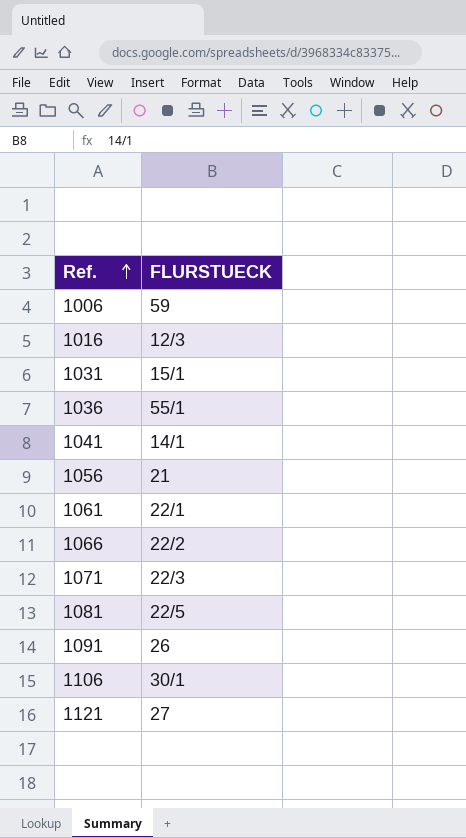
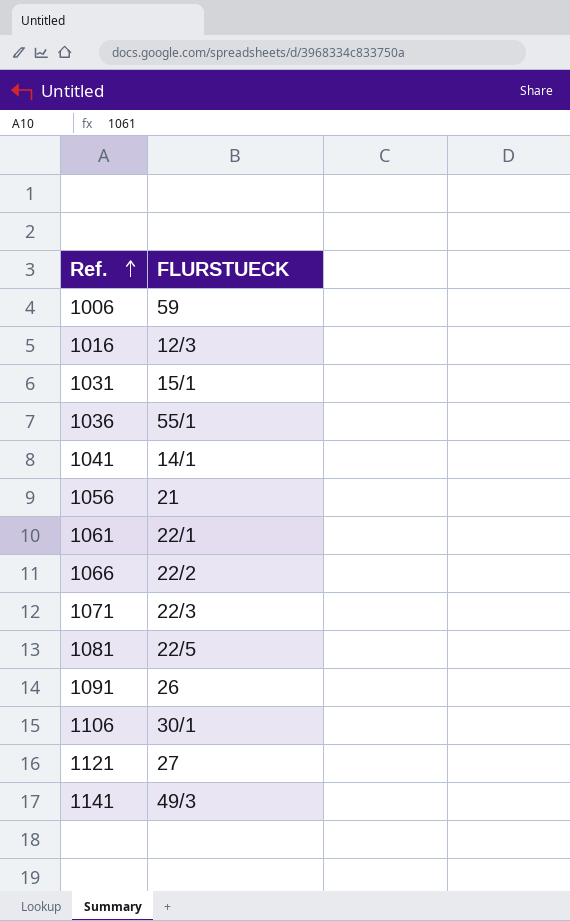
row 1141: none -> 49/3

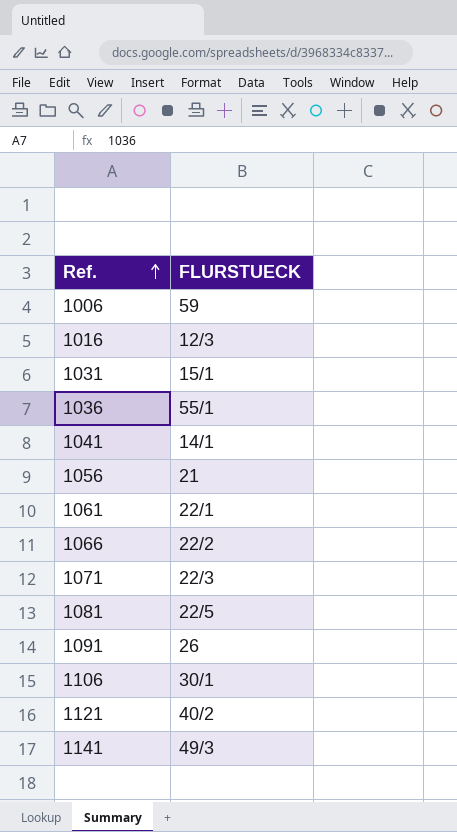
1121 | FLURSTUECK: 27 -> 40/2

